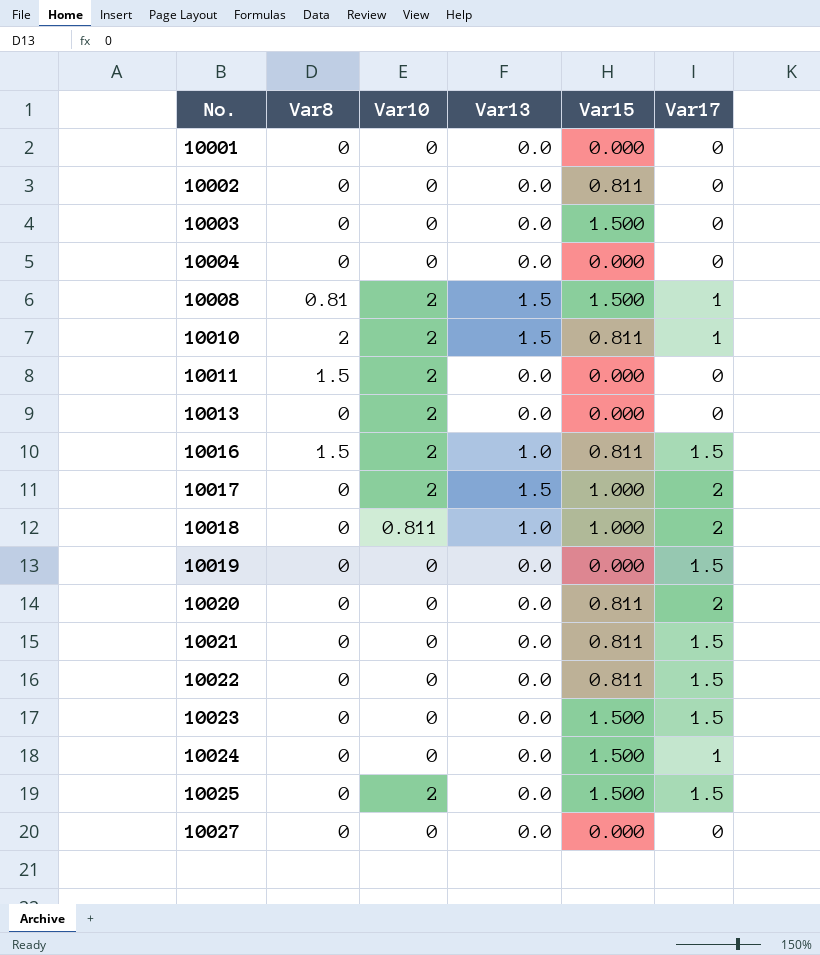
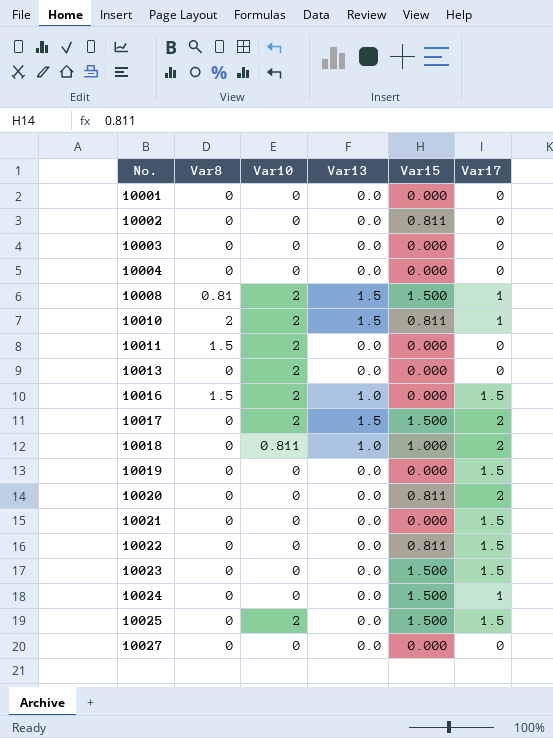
10003 | Var15: 1.500 -> 0.000
10016 | Var15: 0.811 -> 0.000
10017 | Var15: 1.000 -> 1.500
10021 | Var15: 0.811 -> 0.000

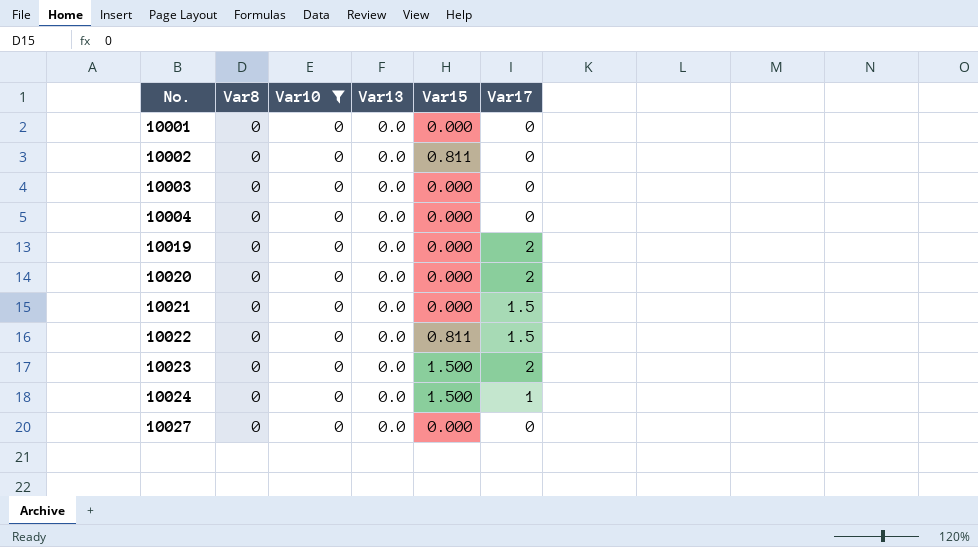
filter: none -> Var10 = 0
10019 | Var17: 1.5 -> 2
10020 | Var15: 0.811 -> 0.000
10023 | Var17: 1.5 -> 2

